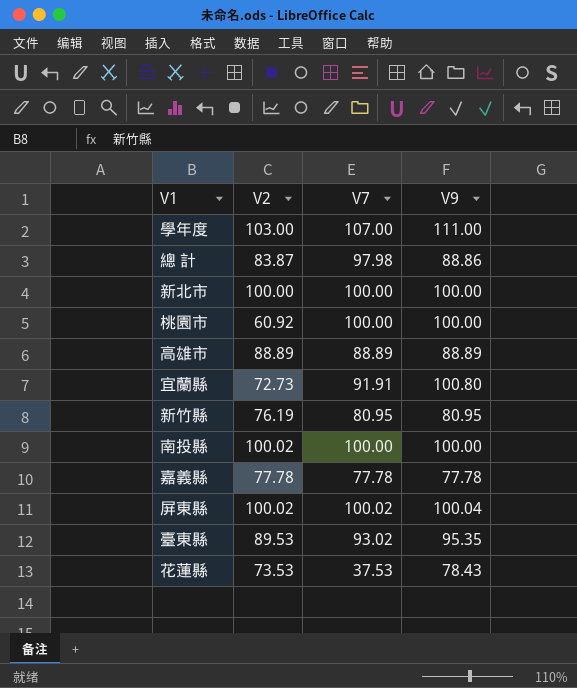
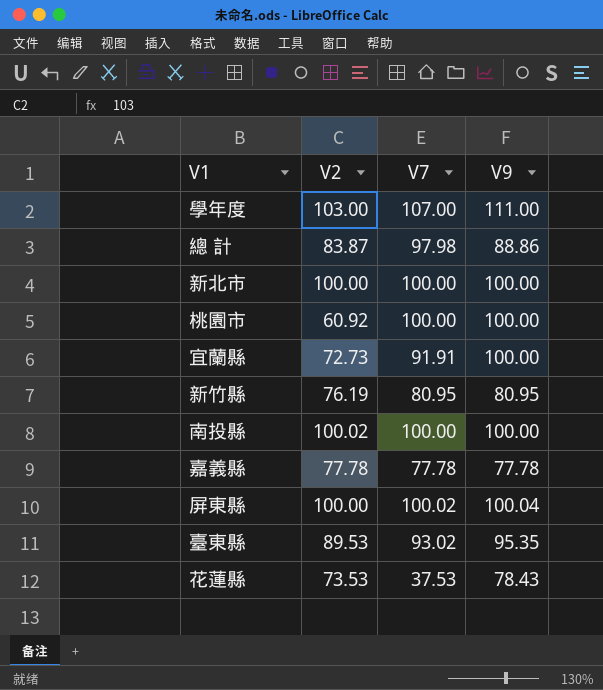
row 高雄市: 88.89 | 88.89 | 88.89 -> none
宜蘭縣 | V9: 100.80 -> 100.00
屏東縣 | V2: 100.02 -> 100.00

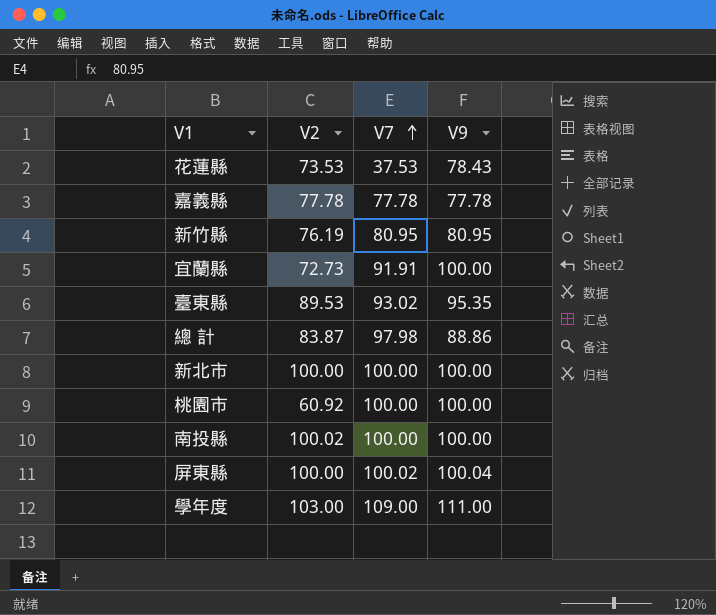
row order: none -> V7 ascending
學年度 | V7: 107.00 -> 109.00

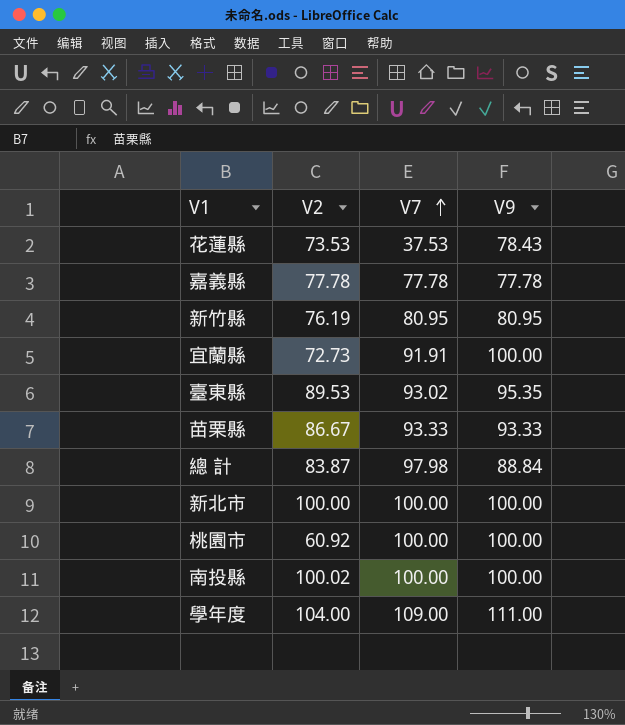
row 屏東縣: 100.00 | 100.02 | 100.04 -> none
row 苗栗縣: none -> 86.67 | 93.33 | 93.33
總 計 | V9: 88.86 -> 88.84
學年度 | V2: 103.00 -> 104.00

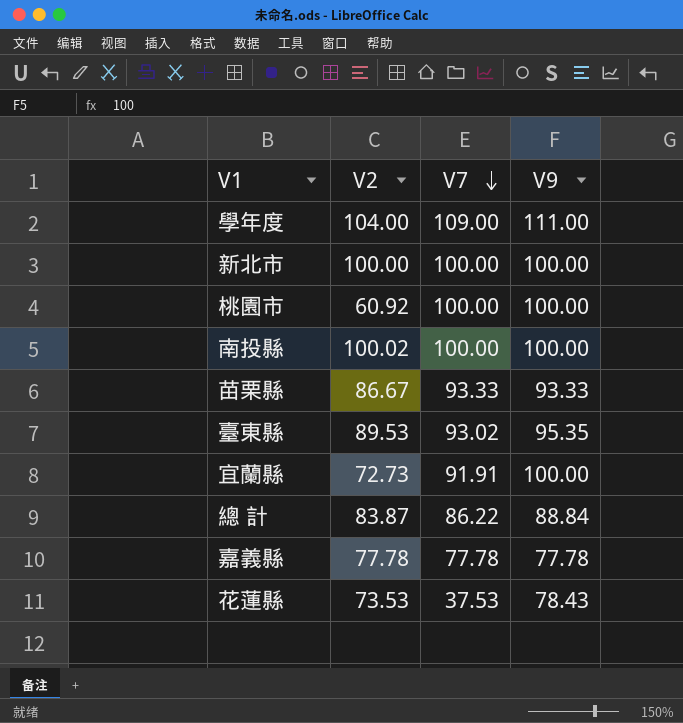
row order: V7 ascending -> V7 descending
row 新竹縣: 76.19 | 80.95 | 80.95 -> none
總 計 | V7: 97.98 -> 86.22

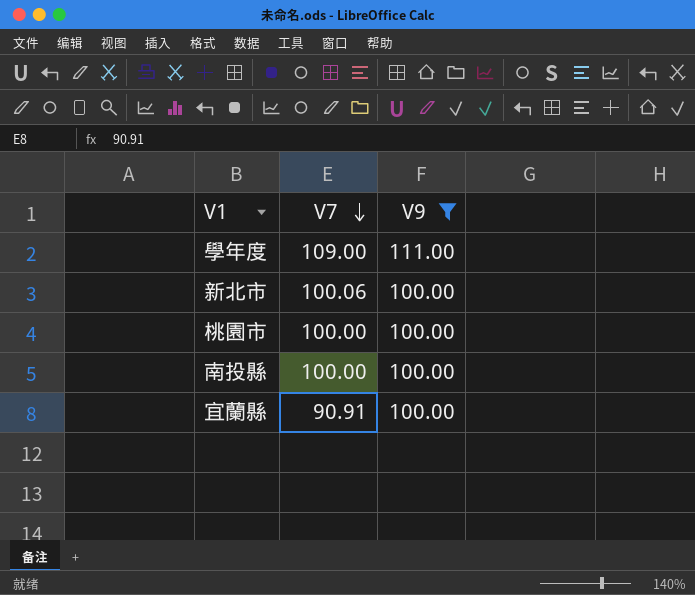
filter: none -> V9 >= 100.00
column V2 | position: 2 -> none
新北市 | V7: 100.00 -> 100.06
宜蘭縣 | V7: 91.91 -> 90.91

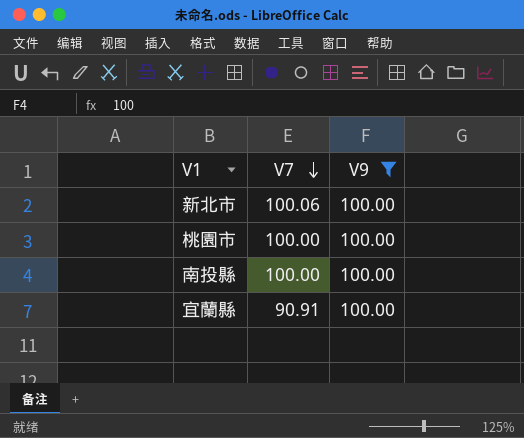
row 學年度: 109.00 | 111.00 -> none

